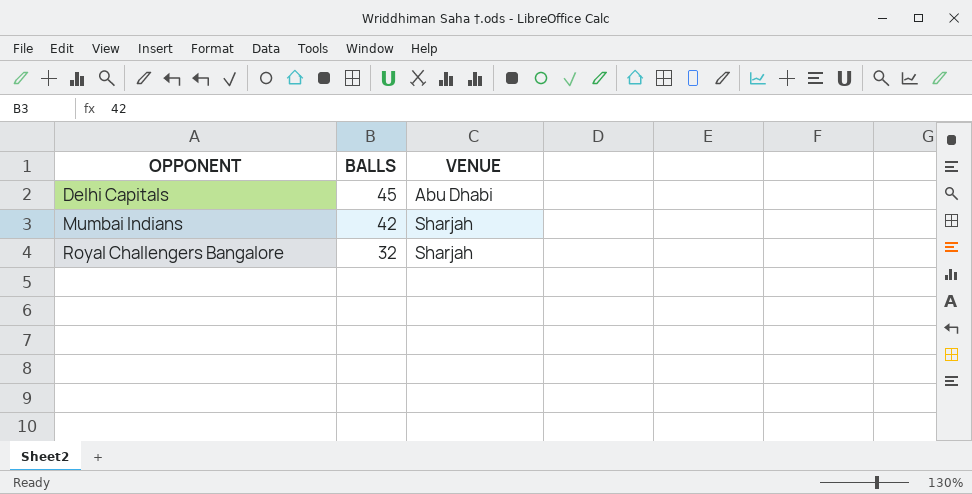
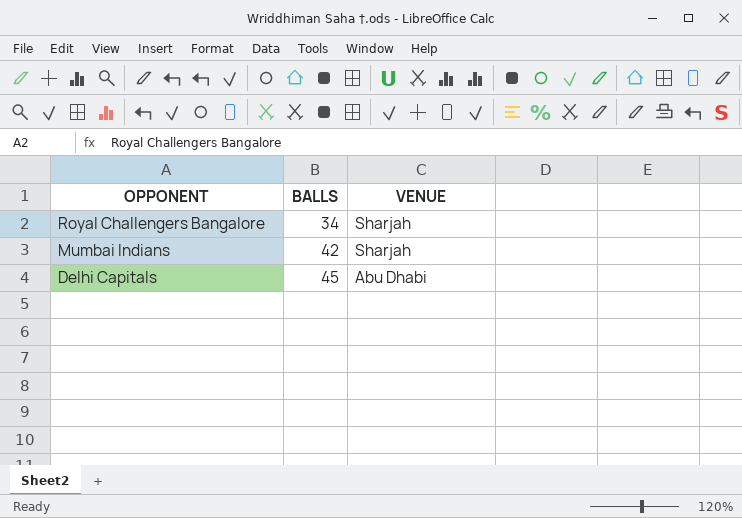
row order: OPPONENT ascending -> OPPONENT descending
Royal Challengers Bangalore | BALLS: 32 -> 34

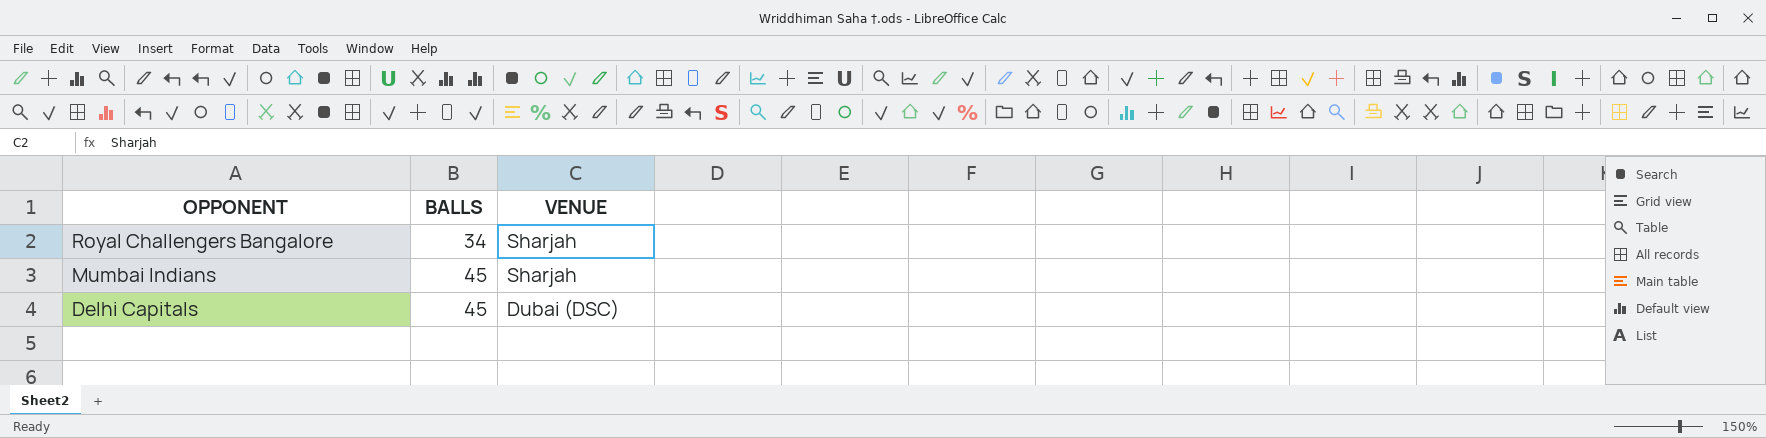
Mumbai Indians | BALLS: 42 -> 45
Delhi Capitals | VENUE: Abu Dhabi -> Dubai (DSC)

